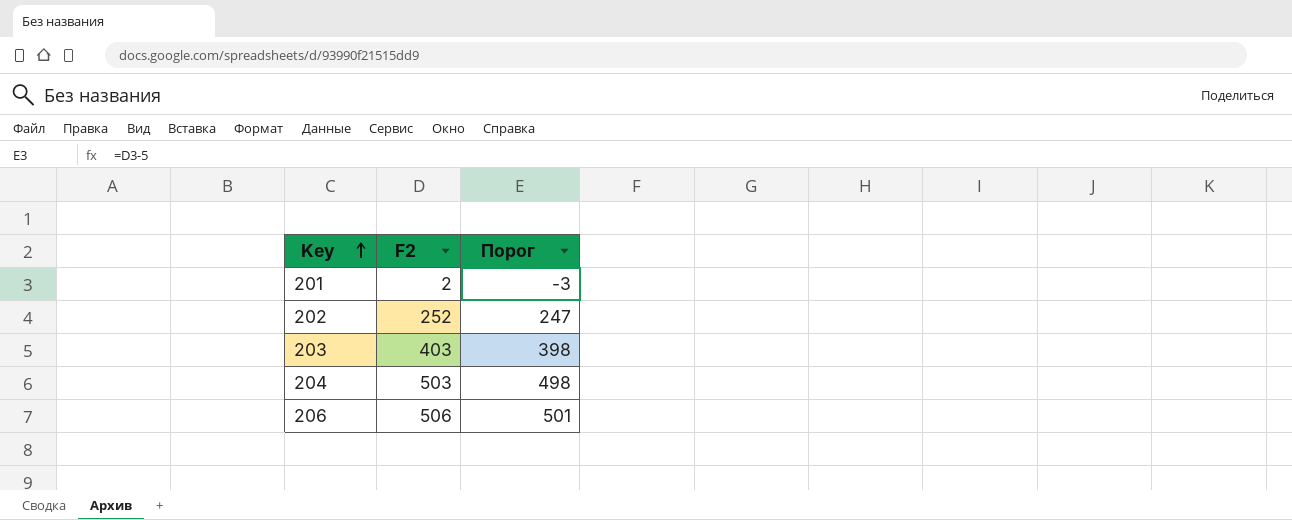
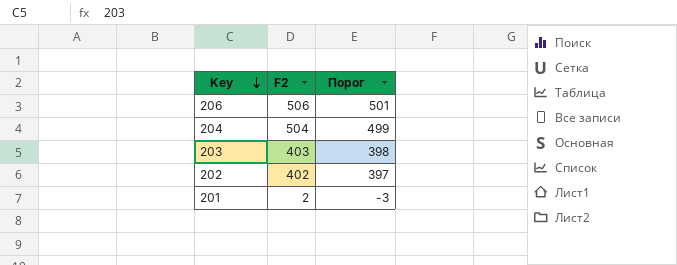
row order: Key ascending -> Key descending
204 | F2: 503 -> 504
204 | Порог: 498 -> 499
202 | F2: 252 -> 402
202 | Порог: 247 -> 397

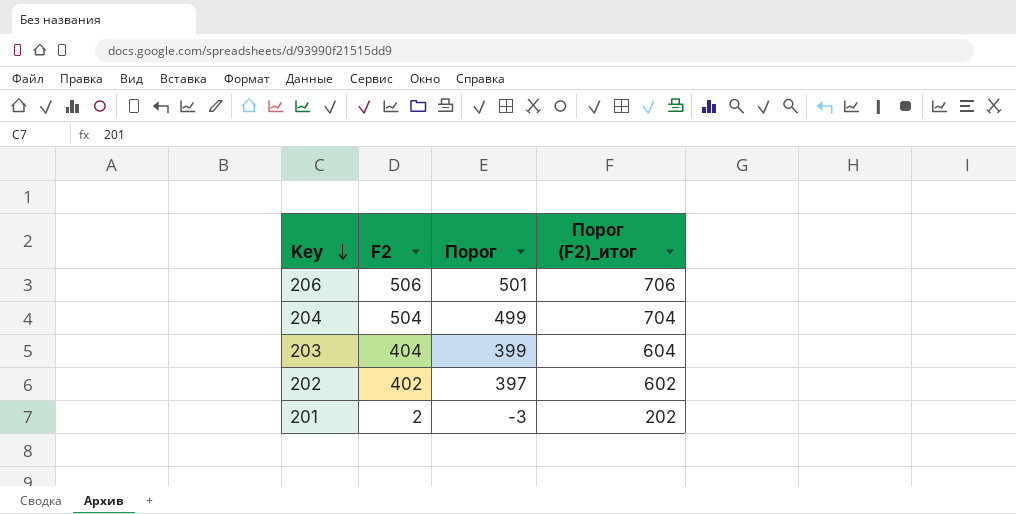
column Порог (F2)_итог | formula: none -> [F2] + 200
203 | F2: 403 -> 404
203 | Порог: 398 -> 399

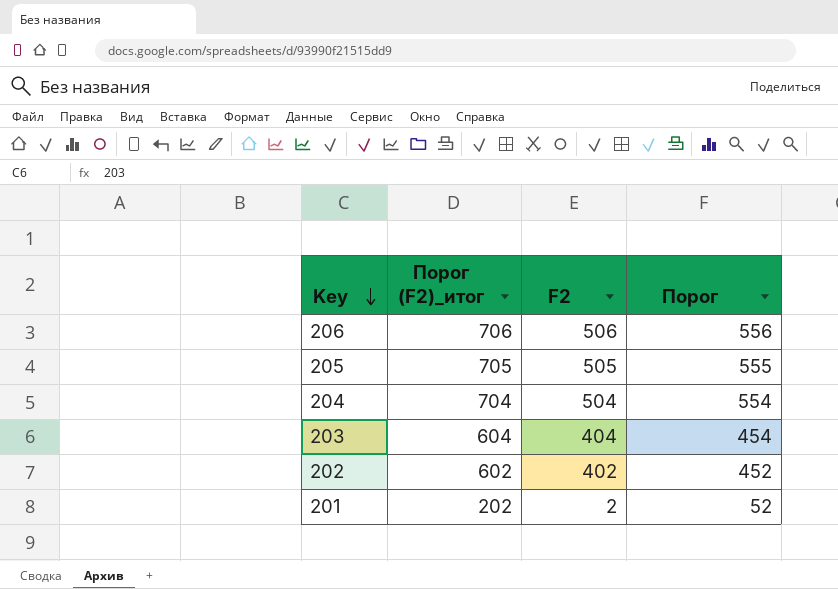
column Порог (F2)_итог | position: 4 -> 2
column Порог | formula: [F2] - 5 -> [F2] + 50
row 205: none -> 705 | 505 | 555

